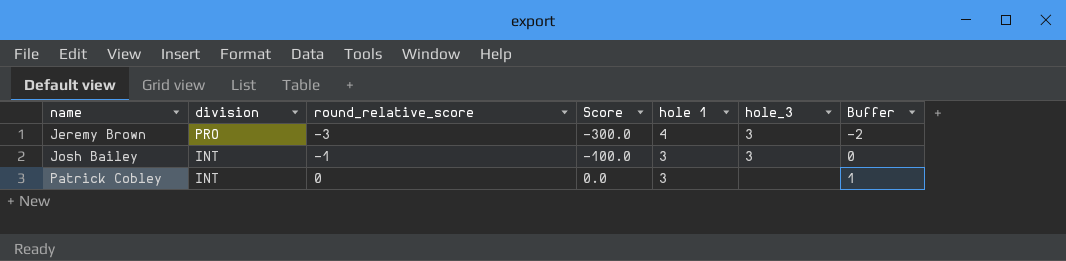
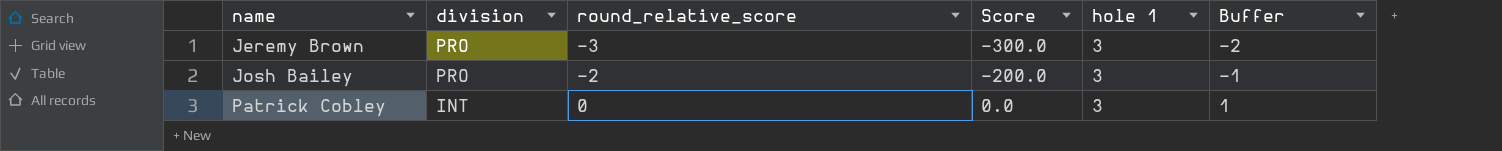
column hole_3 | position: 6 -> none
Jeremy Brown | hole 1: 4 -> 3
Josh Bailey | division: INT -> PRO
Josh Bailey | round_relative_score: -1 -> -2
Josh Bailey | Score: -100.0 -> -200.0
Josh Bailey | Buffer: 0 -> -1

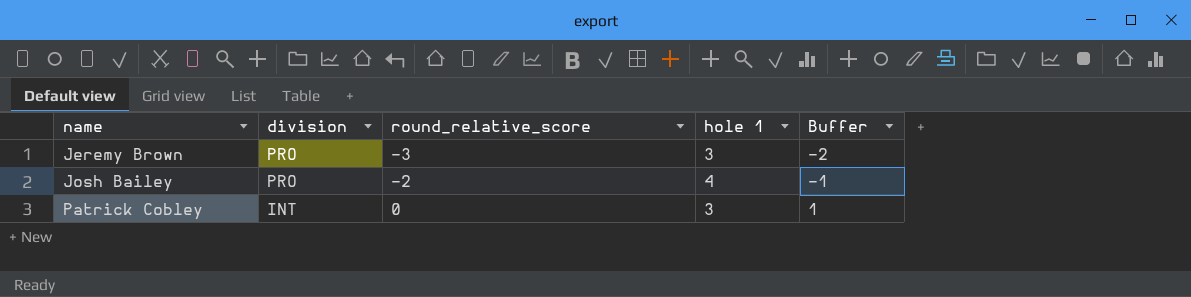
column Score | formula: [round_relative_score] * 100 -> none
Josh Bailey | hole 1: 3 -> 4

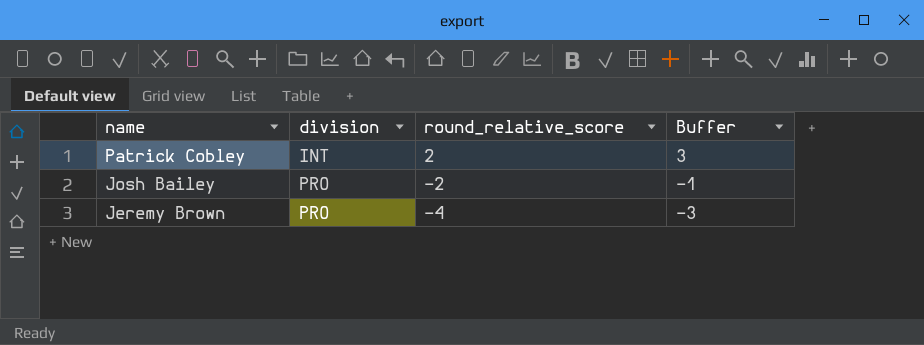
row order: name ascending -> name descending
column hole 1 | position: 4 -> none
Patrick Cobley | round_relative_score: 0 -> 2
Patrick Cobley | Buffer: 1 -> 3
Jeremy Brown | round_relative_score: -3 -> -4
Jeremy Brown | Buffer: -2 -> -3

